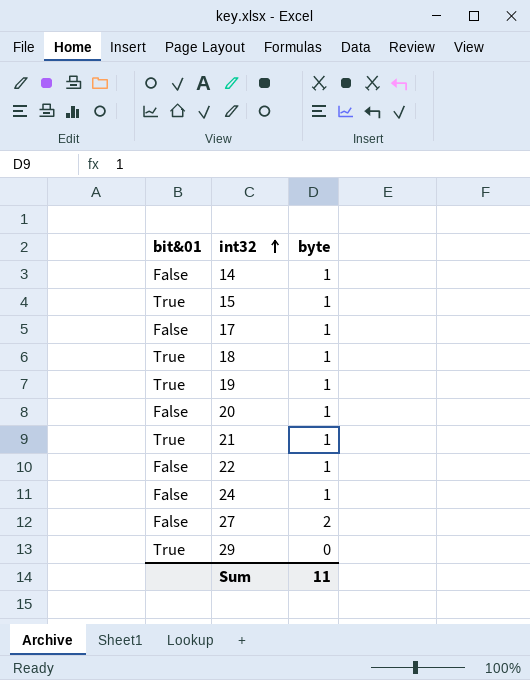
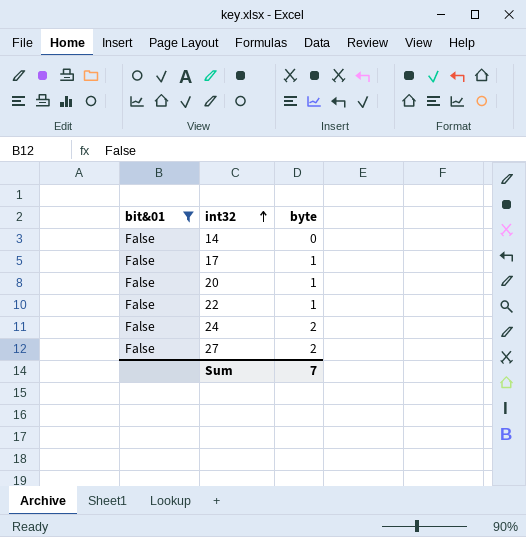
filter: none -> bit&01 = False
14 | byte: 1 -> 0
24 | byte: 1 -> 2
Sum | byte: 11 -> 7

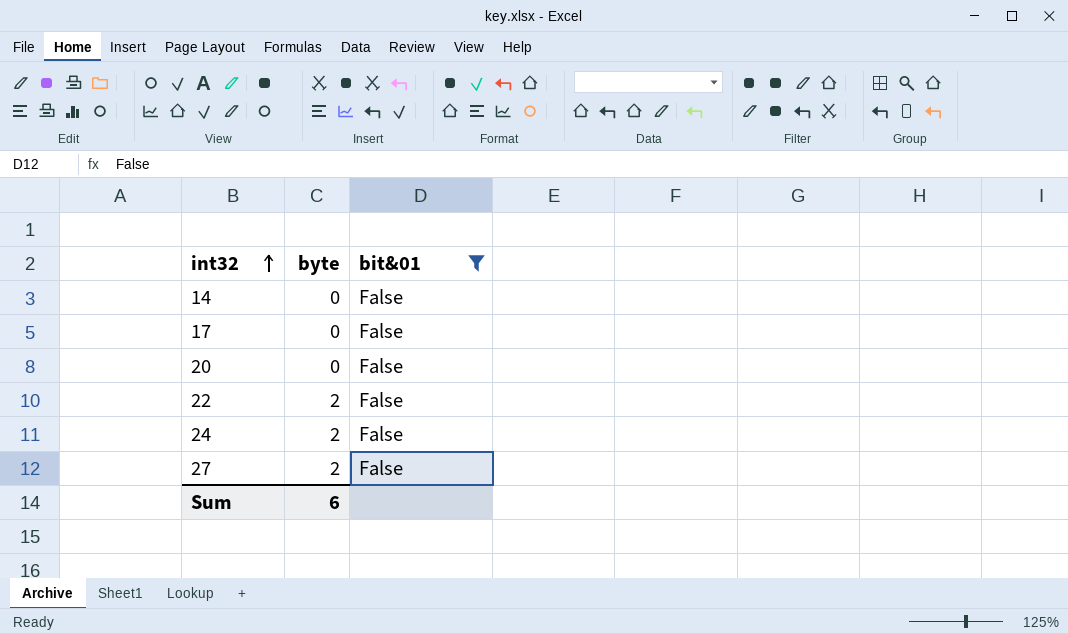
column bit&01 | position: 1 -> 3
17 | byte: 1 -> 0
20 | byte: 1 -> 0
22 | byte: 1 -> 2
Sum | byte: 7 -> 6

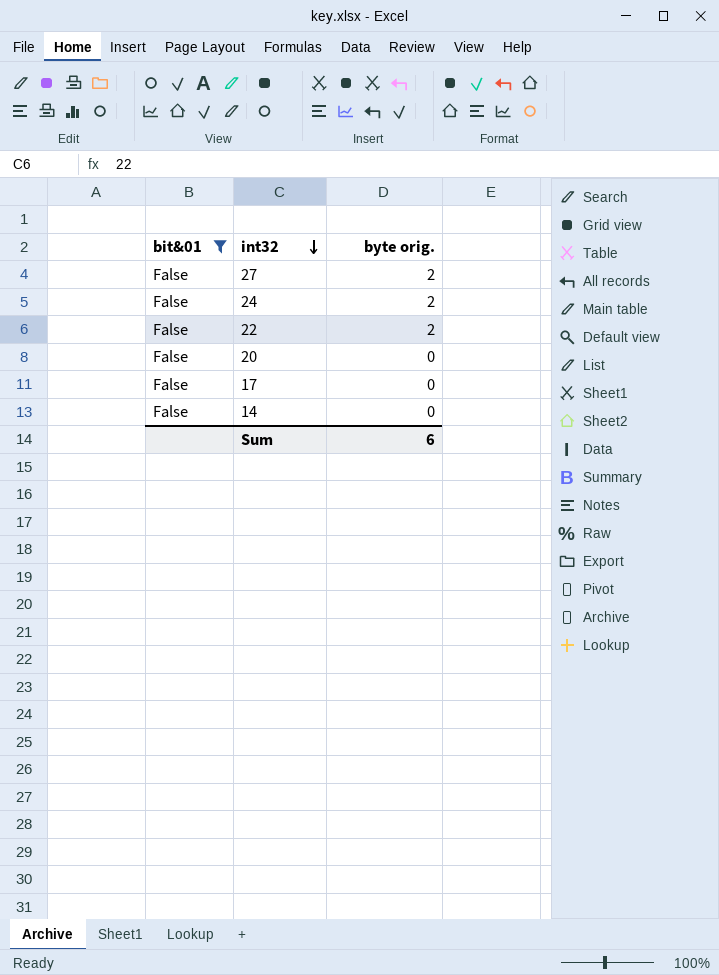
row order: int32 ascending -> int32 descending
column bit&01 | position: 3 -> 1
column name: byte -> byte orig.

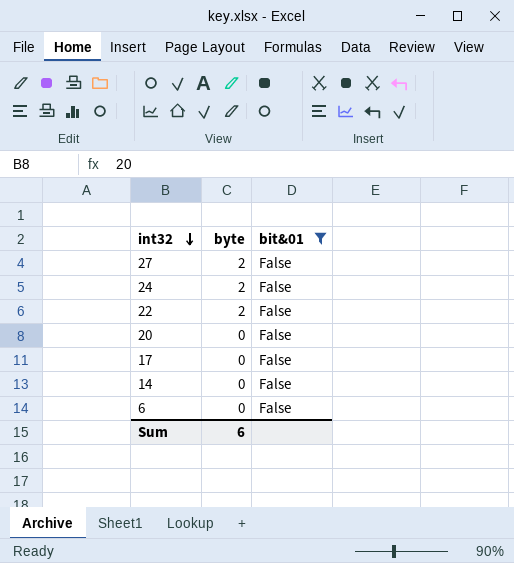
column name: byte orig. -> byte
column bit&01 | position: 1 -> 3
row 6: none -> 0 | False

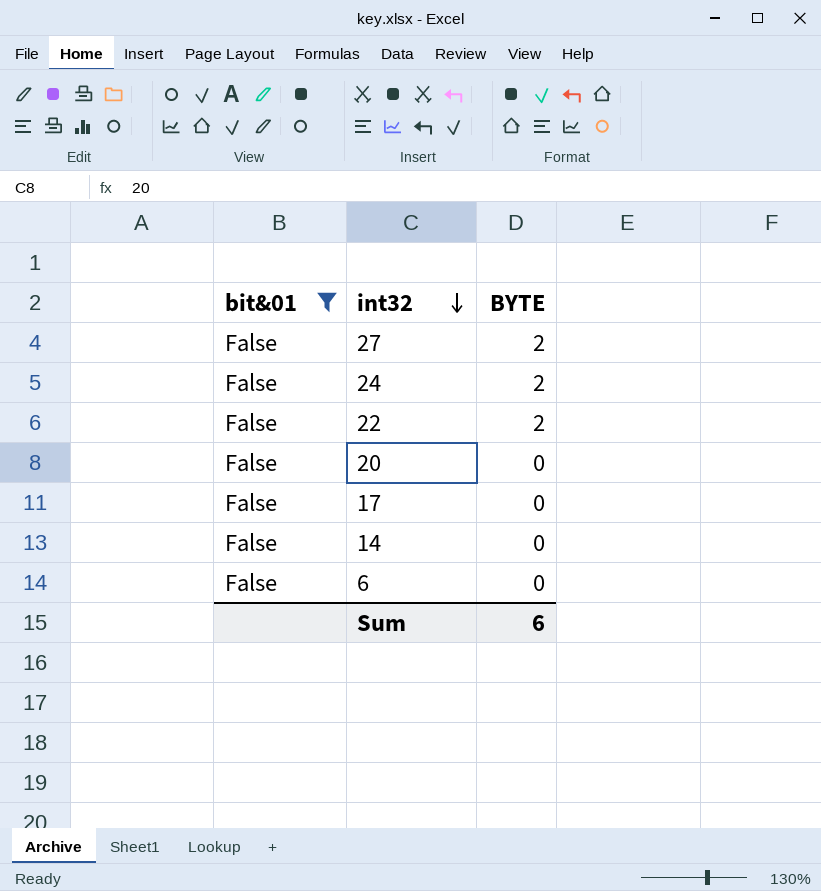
column bit&01 | position: 3 -> 1
column name: byte -> BYTE

